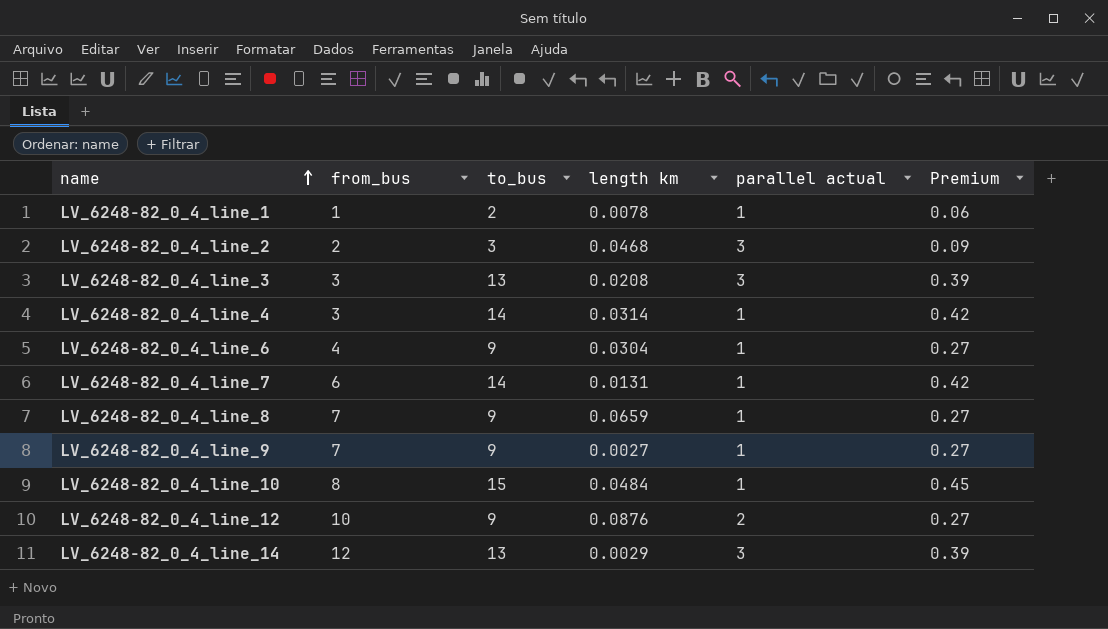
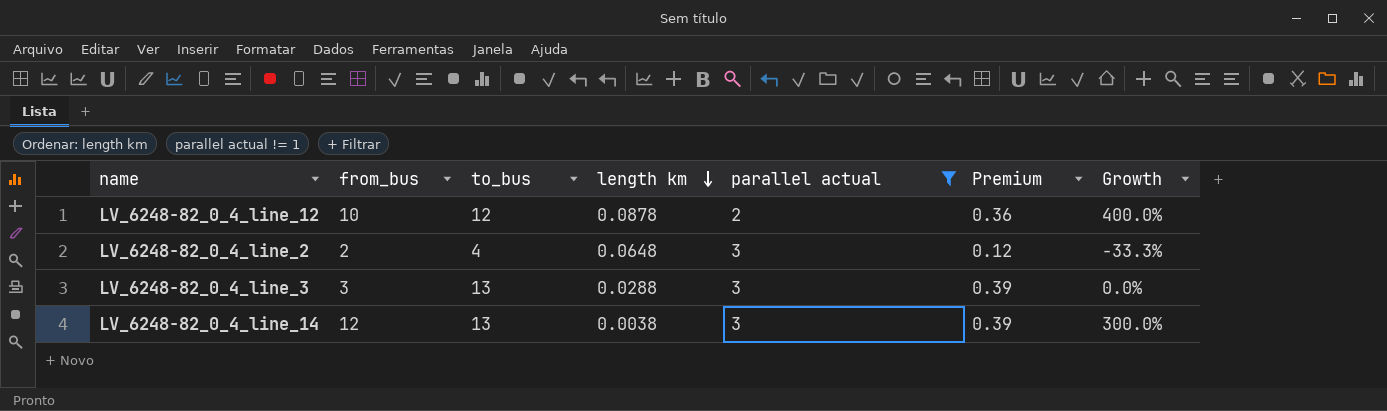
filter: none -> parallel actual != 1
row order: name ascending -> length km descending
column Growth | formula: none -> ([from_bus] - [parallel actual]) / [parallel actual]
LV_6248-82_0_4_line_12 | to_bus: 9 -> 12
LV_6248-82_0_4_line_12 | length km: 0.0876 -> 0.0878
LV_6248-82_0_4_line_12 | Premium: 0.27 -> 0.36
LV_6248-82_0_4_line_2 | to_bus: 3 -> 4
LV_6248-82_0_4_line_2 | length km: 0.0468 -> 0.0648
LV_6248-82_0_4_line_2 | Premium: 0.09 -> 0.12
LV_6248-82_0_4_line_3 | length km: 0.0208 -> 0.0288
LV_6248-82_0_4_line_14 | length km: 0.0029 -> 0.0038

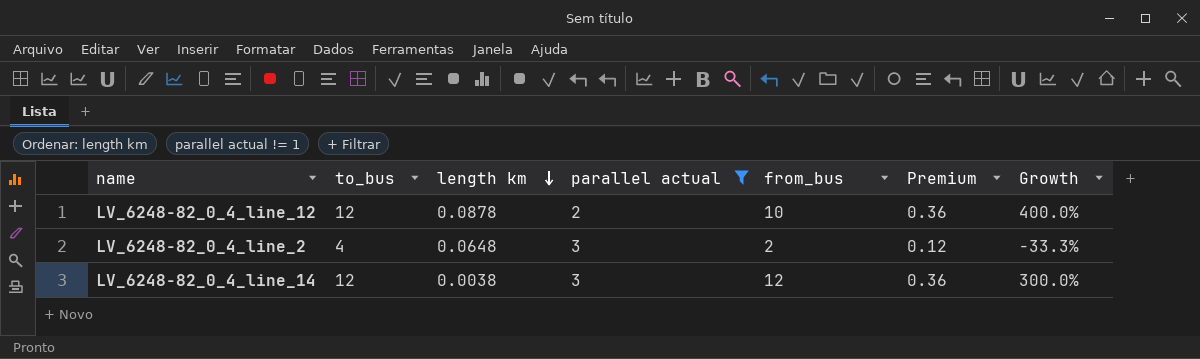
column from_bus | position: 2 -> 5
row LV_6248-82_0_4_line_3: 3 | 13 | 0.0288 | 3 | 0.39 | 0.0% -> none
LV_6248-82_0_4_line_14 | to_bus: 13 -> 12
LV_6248-82_0_4_line_14 | Premium: 0.39 -> 0.36

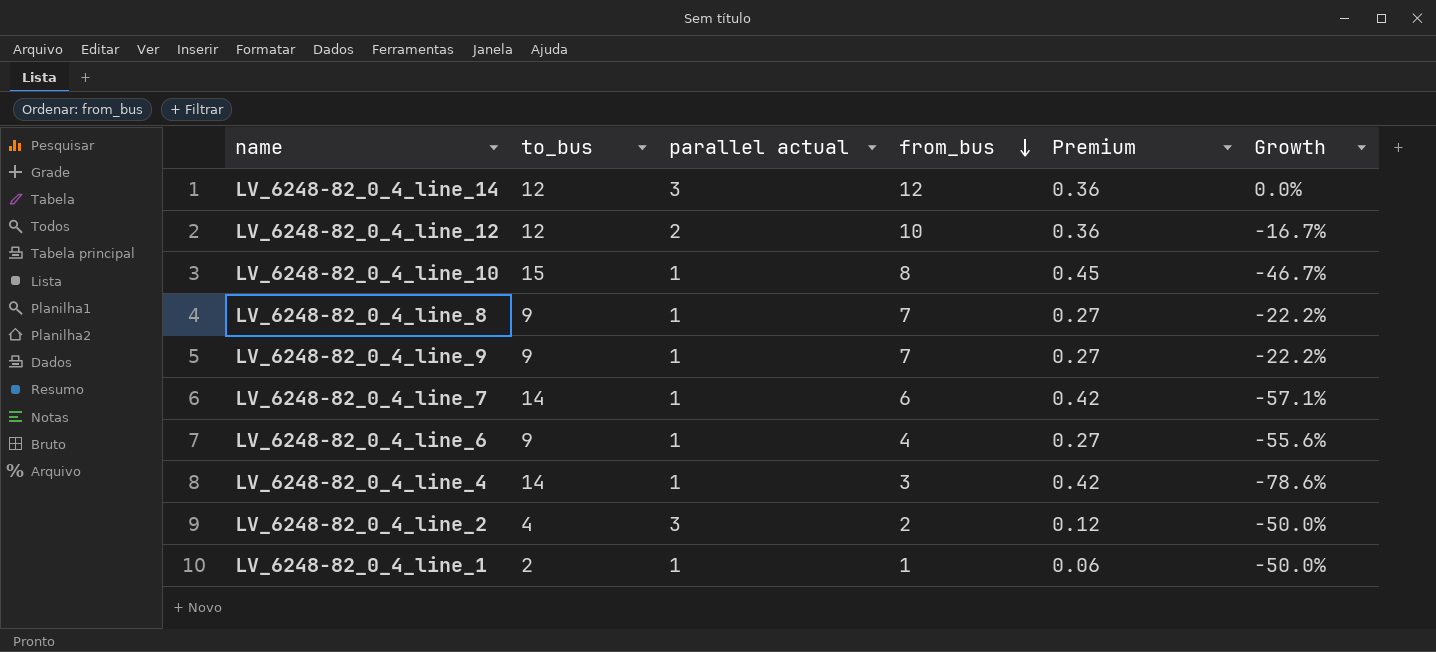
filter: parallel actual != 1 -> none
row order: length km descending -> from_bus descending
column length km | position: 3 -> none
column Growth | formula: ([from_bus] - [parallel actual]) / [parallel actual] -> ([from_bus] - [to_bus]) / [to_bus]

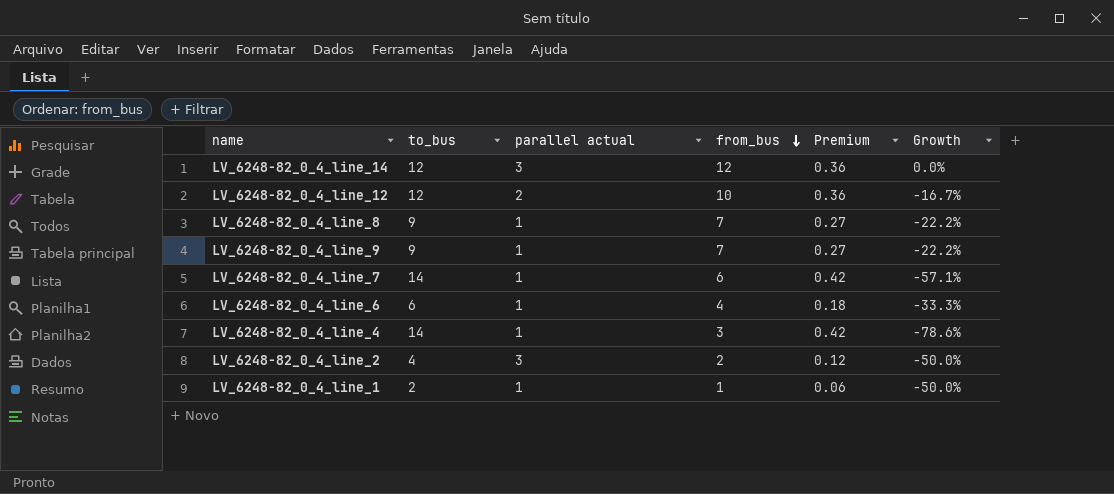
row LV_6248-82_0_4_line_10: 15 | 1 | 8 | 0.45 | -46.7% -> none
LV_6248-82_0_4_line_6 | to_bus: 9 -> 6
LV_6248-82_0_4_line_6 | Premium: 0.27 -> 0.18
LV_6248-82_0_4_line_6 | Growth: -55.6% -> -33.3%

